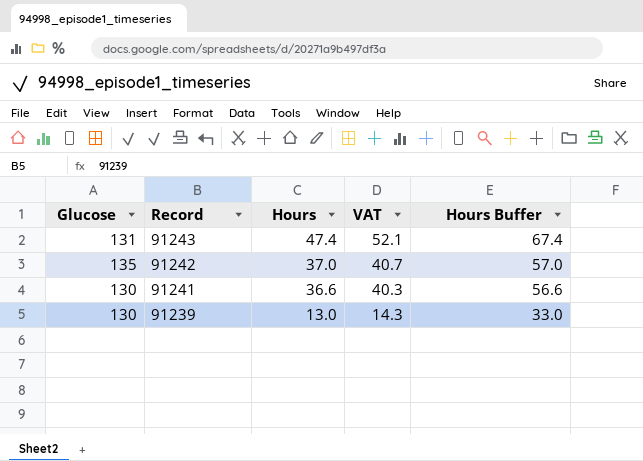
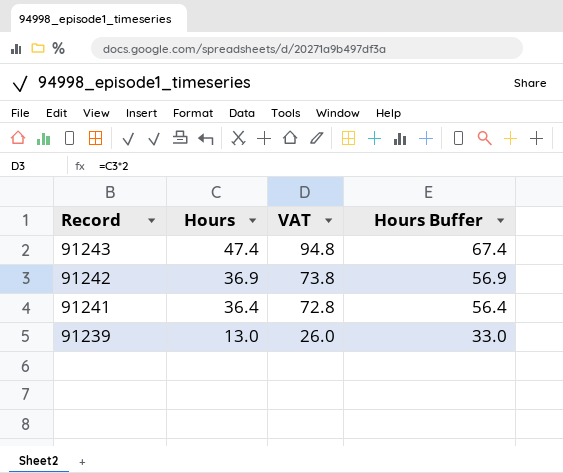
column Glucose | position: 1 -> none
column VAT | formula: [Hours] * 1.1 -> [Hours] * 2
91242 | Hours: 37.0 -> 36.9
91242 | Hours Buffer: 57.0 -> 56.9
91241 | Hours: 36.6 -> 36.4
91241 | Hours Buffer: 56.6 -> 56.4

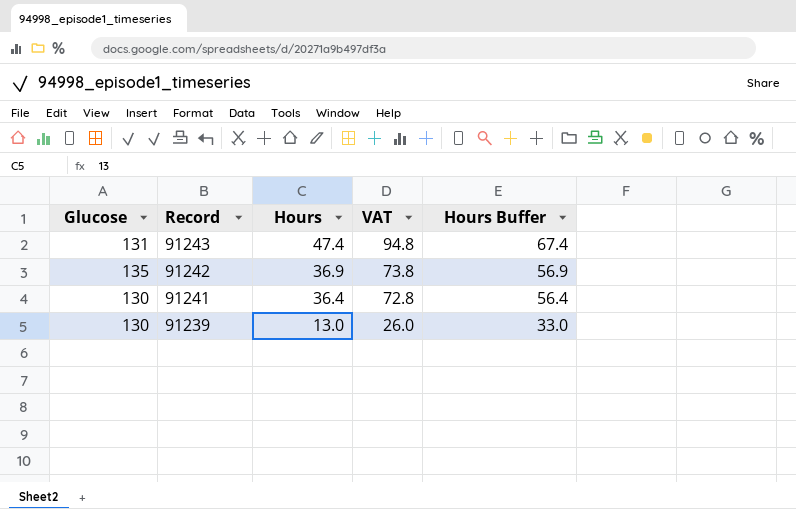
column Glucose | position: none -> 1

